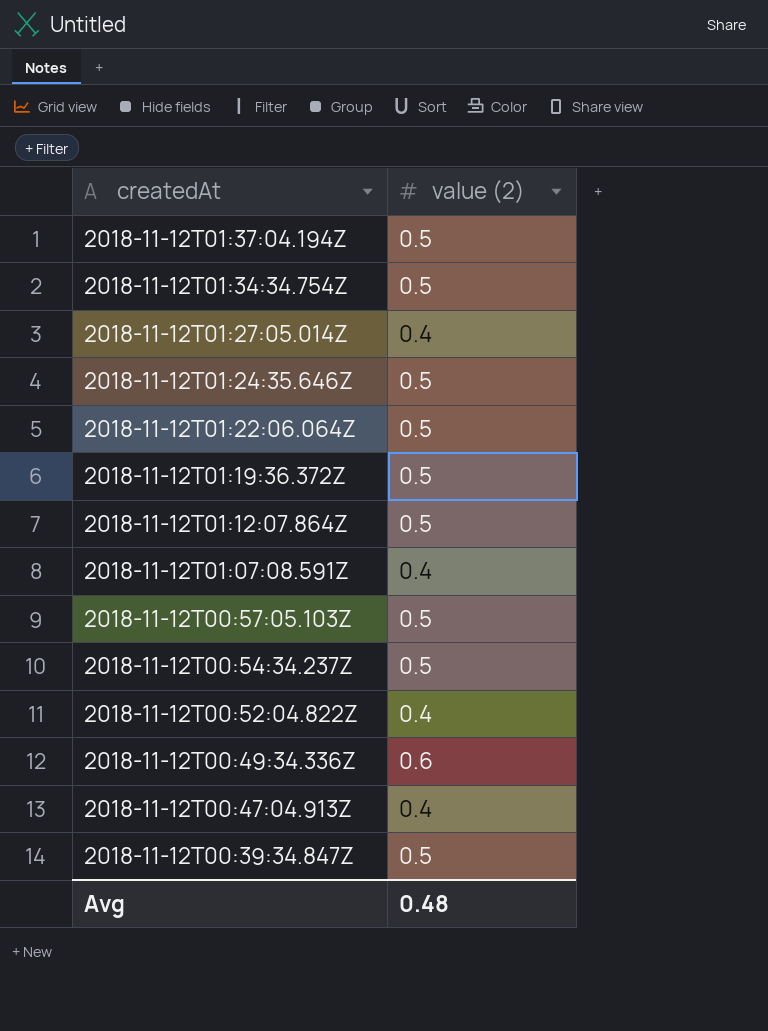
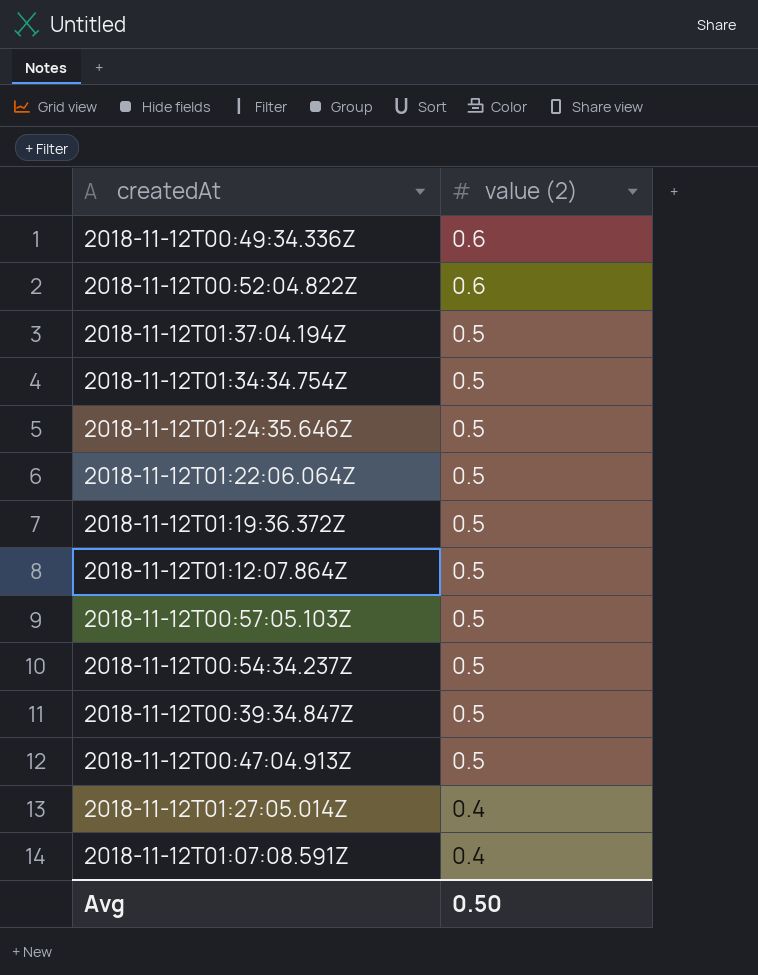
row order: createdAt descending -> value (2) descending
2018-11-12T00:52:04.822Z | value (2): 0.4 -> 0.6
2018-11-12T00:47:04.913Z | value (2): 0.4 -> 0.5
Avg | value (2): 0.48 -> 0.50

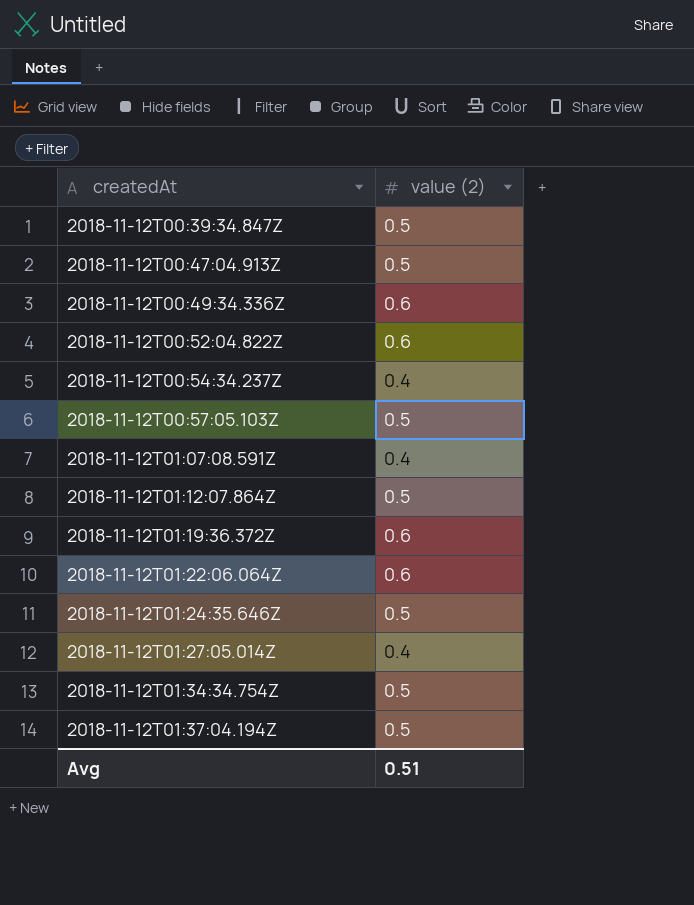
row order: value (2) descending -> createdAt ascending
2018-11-12T00:54:34.237Z | value (2): 0.5 -> 0.4
2018-11-12T01:19:36.372Z | value (2): 0.5 -> 0.6
2018-11-12T01:22:06.064Z | value (2): 0.5 -> 0.6
Avg | value (2): 0.50 -> 0.51

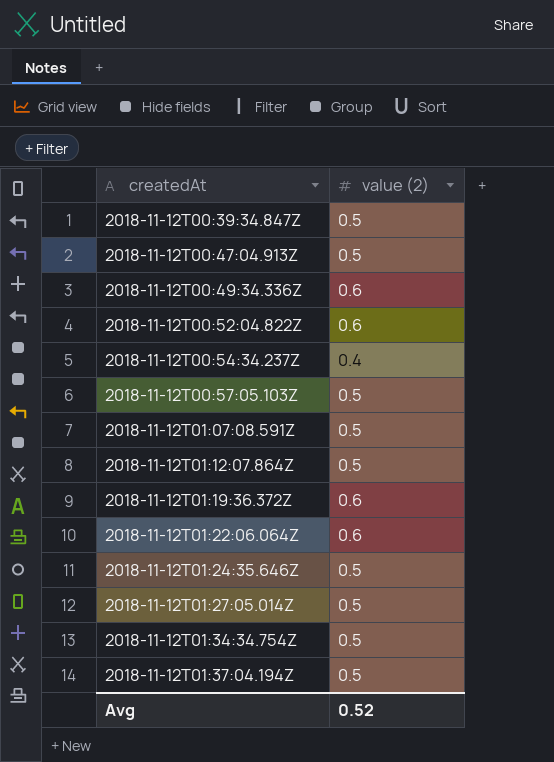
2018-11-12T01:07:08.591Z | value (2): 0.4 -> 0.5
2018-11-12T01:27:05.014Z | value (2): 0.4 -> 0.5
Avg | value (2): 0.51 -> 0.52

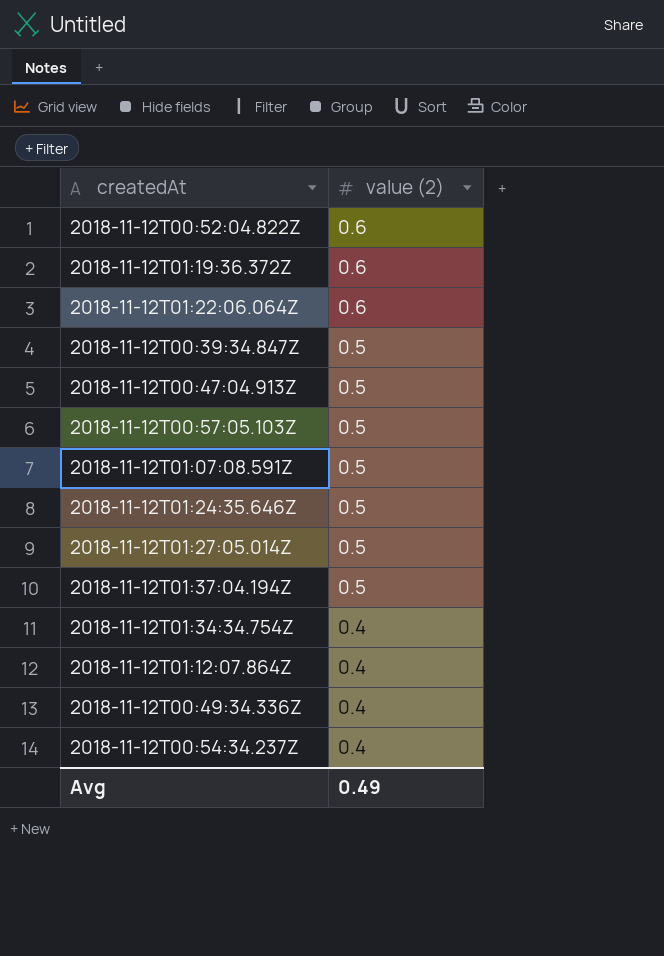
row order: createdAt ascending -> value (2) descending
2018-11-12T01:34:34.754Z | value (2): 0.5 -> 0.4
2018-11-12T01:12:07.864Z | value (2): 0.5 -> 0.4
2018-11-12T00:49:34.336Z | value (2): 0.6 -> 0.4
Avg | value (2): 0.52 -> 0.49

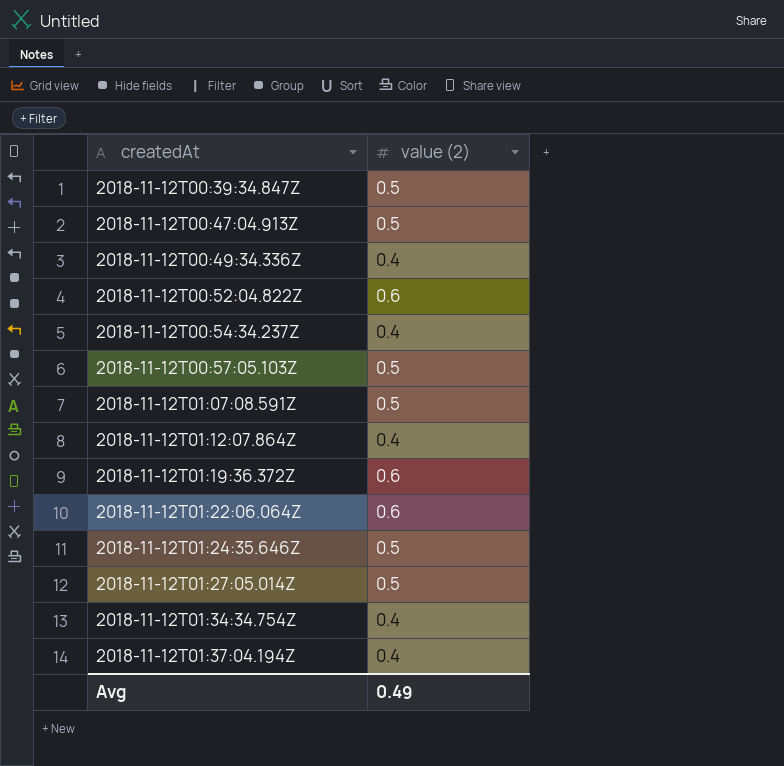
row order: value (2) descending -> createdAt ascending
2018-11-12T01:37:04.194Z | value (2): 0.5 -> 0.4

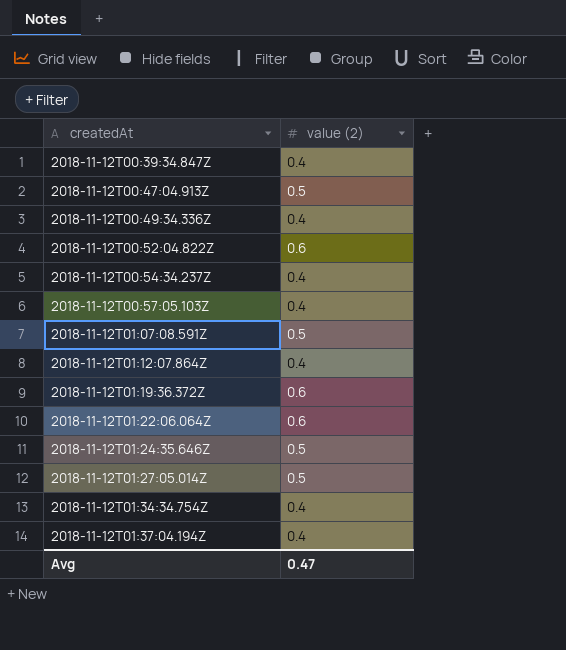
2018-11-12T00:39:34.847Z | value (2): 0.5 -> 0.4
2018-11-12T00:57:05.103Z | value (2): 0.5 -> 0.4
Avg | value (2): 0.49 -> 0.47

